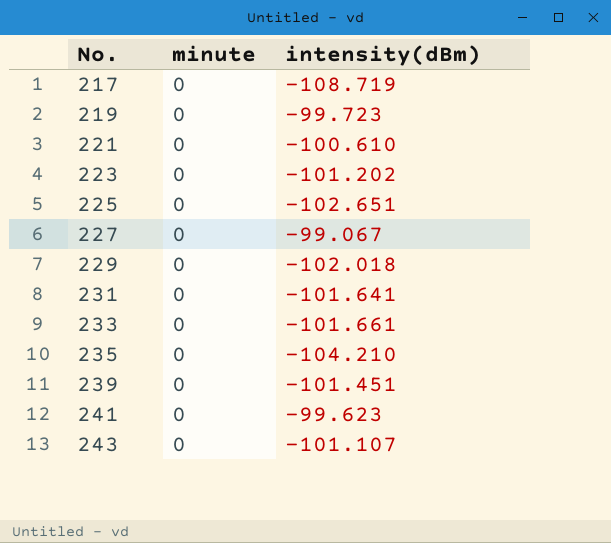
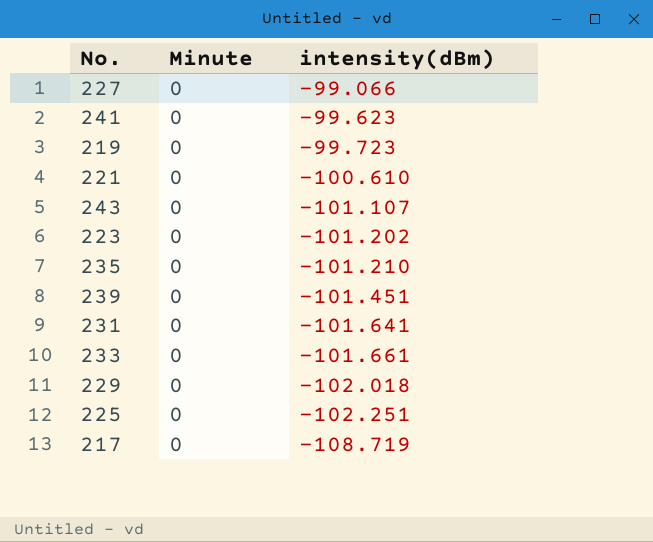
row order: No. ascending -> intensity(dBm) descending
column name: minute -> Minute
227 | intensity(dBm): -99.067 -> -99.066
235 | intensity(dBm): -104.210 -> -101.210
225 | intensity(dBm): -102.651 -> -102.251

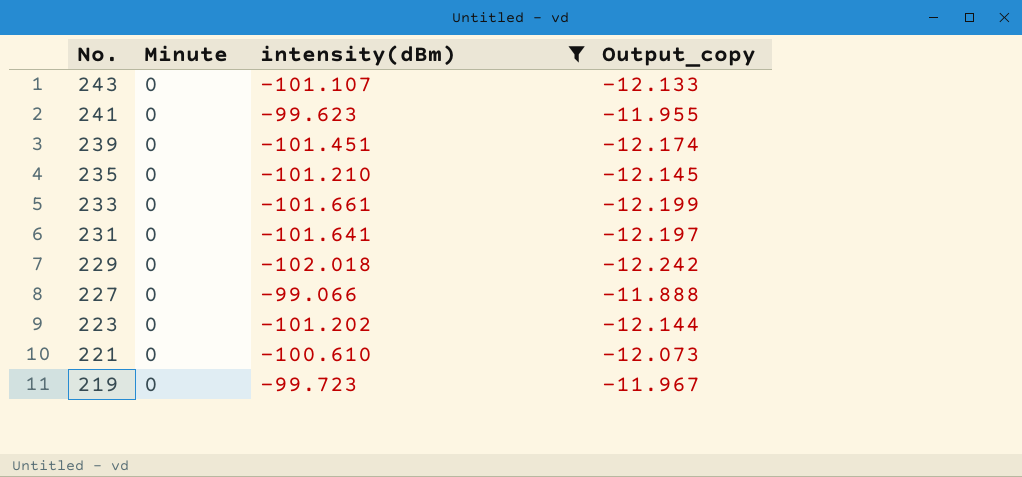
filter: none -> intensity(dBm) >= -102.018
row order: intensity(dBm) descending -> No. descending
column Output_copy | formula: none -> [intensity(dBm)] * 0.12

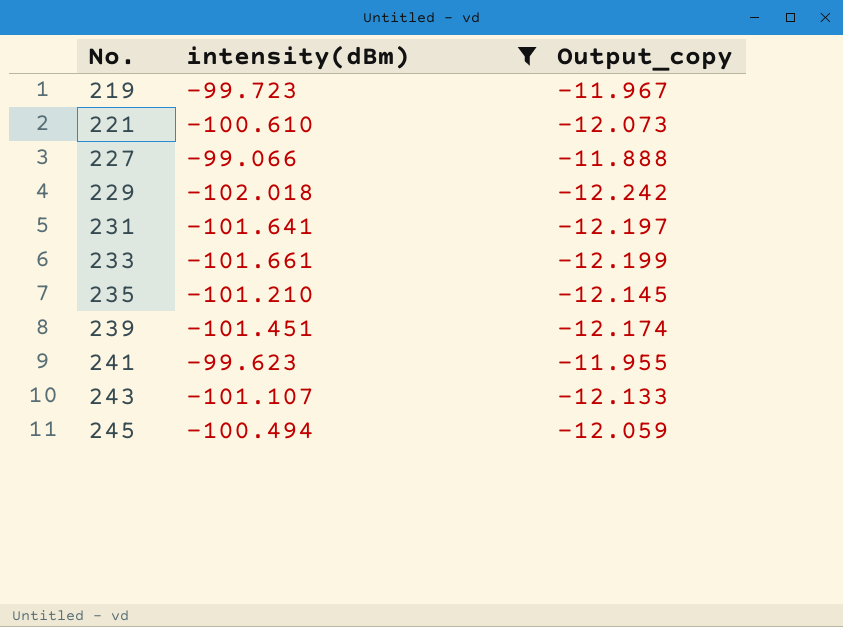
row order: No. descending -> No. ascending
column Minute | position: 2 -> none
row 223: 0 | -101.202 | -12.144 -> none
row 245: none -> -100.494 | -12.059

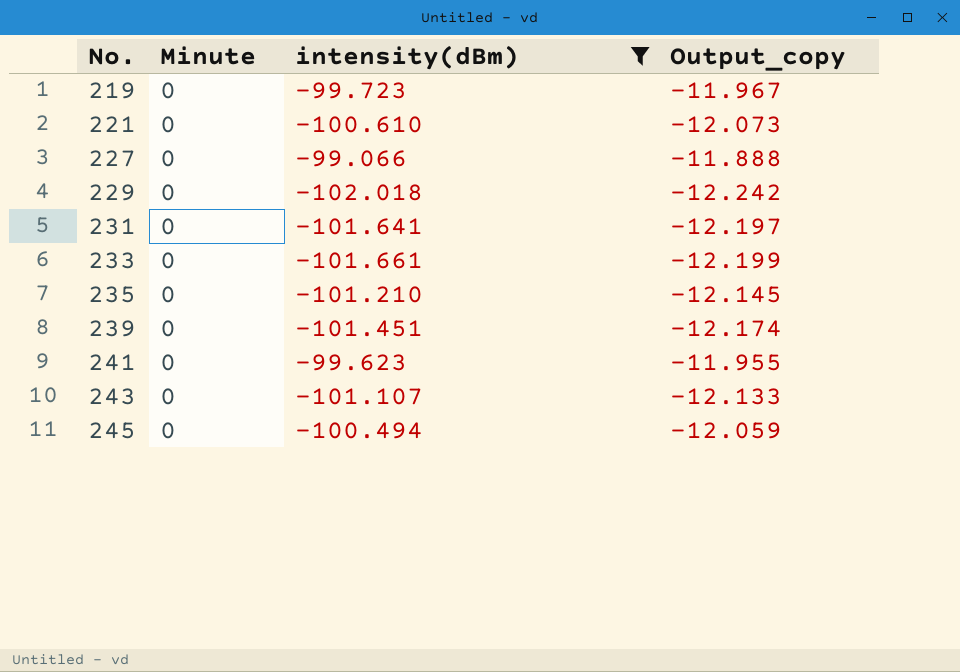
column Minute | position: none -> 2

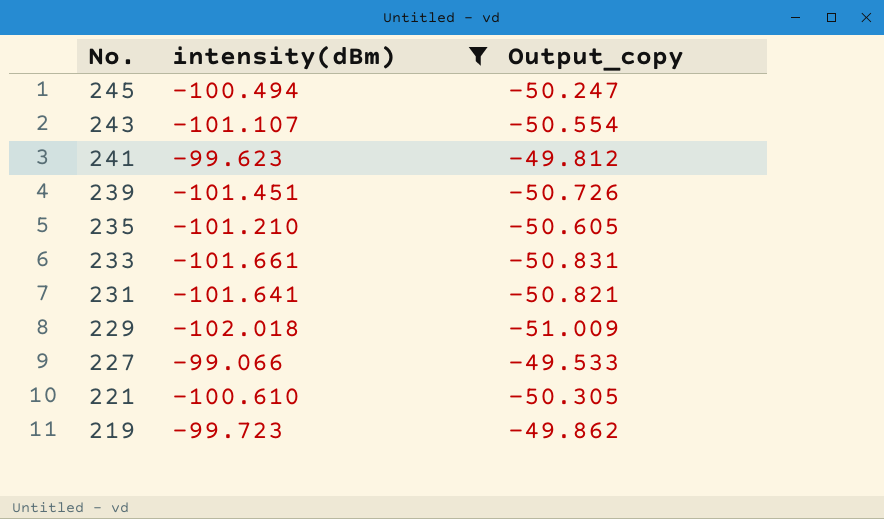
row order: No. ascending -> No. descending
column Minute | position: 2 -> none
column Output_copy | formula: [intensity(dBm)] * 0.12 -> [intensity(dBm)] * 0.5

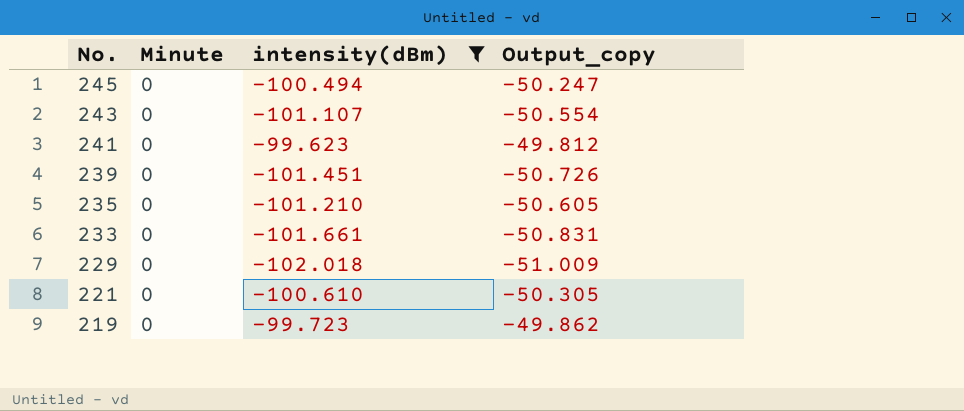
column Minute | position: none -> 2
row 231: -101.641 | -50.821 -> none
row 227: -99.066 | -49.533 -> none

